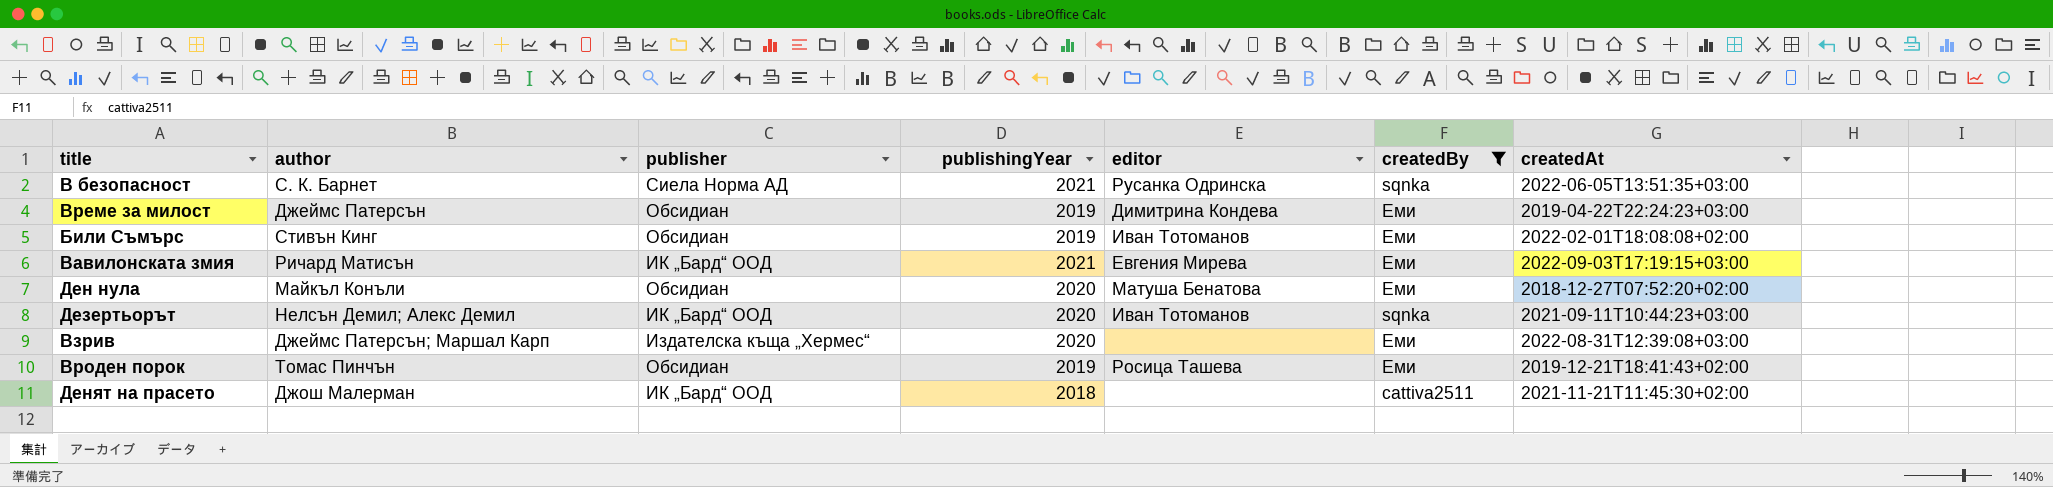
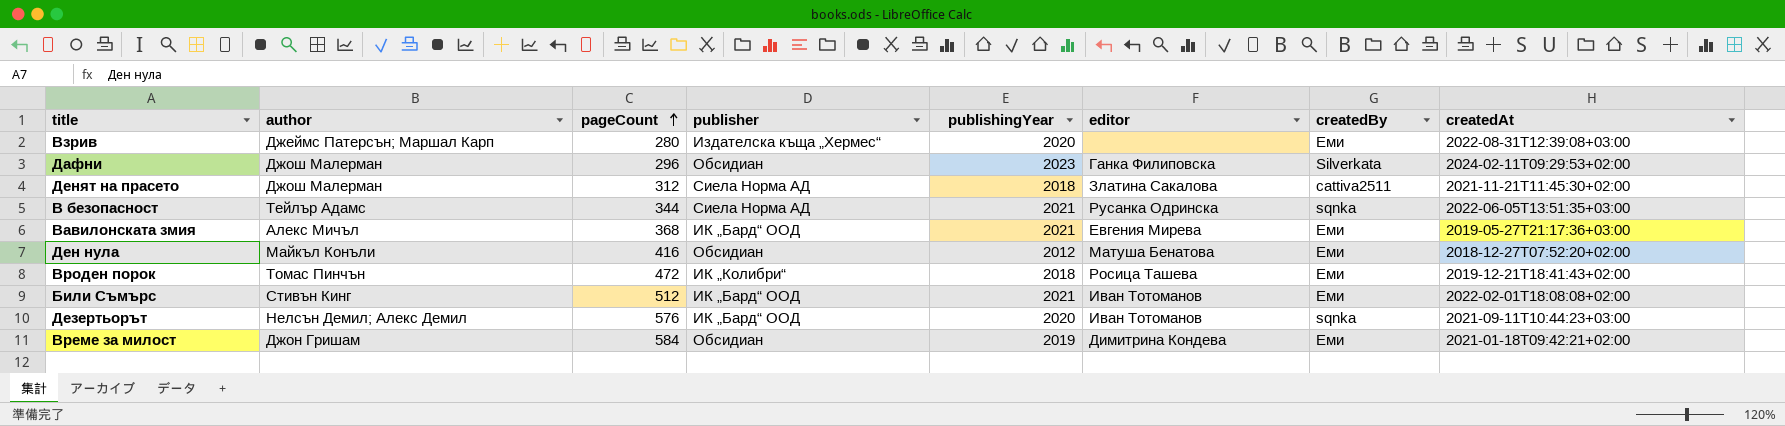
filter: createdBy != Silverkata -> none
row order: none -> pageCount ascending
column pageCount | position: none -> 3
Денят на прасето | publisher: ИК „Бард“ ООД -> Сиела Норма АД
Денят на прасето | editor: none -> Златина Сакалова
В безопасност | author: С. К. Барнет -> Тейлър Адамс
Вавилонската змия | author: Ричард Матисън -> Алекс Мичъл
Вавилонската змия | createdAt: 2022-09-03T17:19:15+03:00 -> 2019-05-27T21:17:36+03:00
Ден нула | publishingYear: 2020 -> 2012
Вроден порок | publisher: Обсидиан -> ИК „Колибри“
Вроден порок | publishingYear: 2019 -> 2018
Били Съмърс | publisher: Обсидиан -> ИК „Бард“ ООД
Били Съмърс | publishingYear: 2019 -> 2021
Време за милост | author: Джеймс Патерсън -> Джон Гришам
Време за милост | createdAt: 2019-04-22T22:24:23+03:00 -> 2021-01-18T09:42:21+02:00

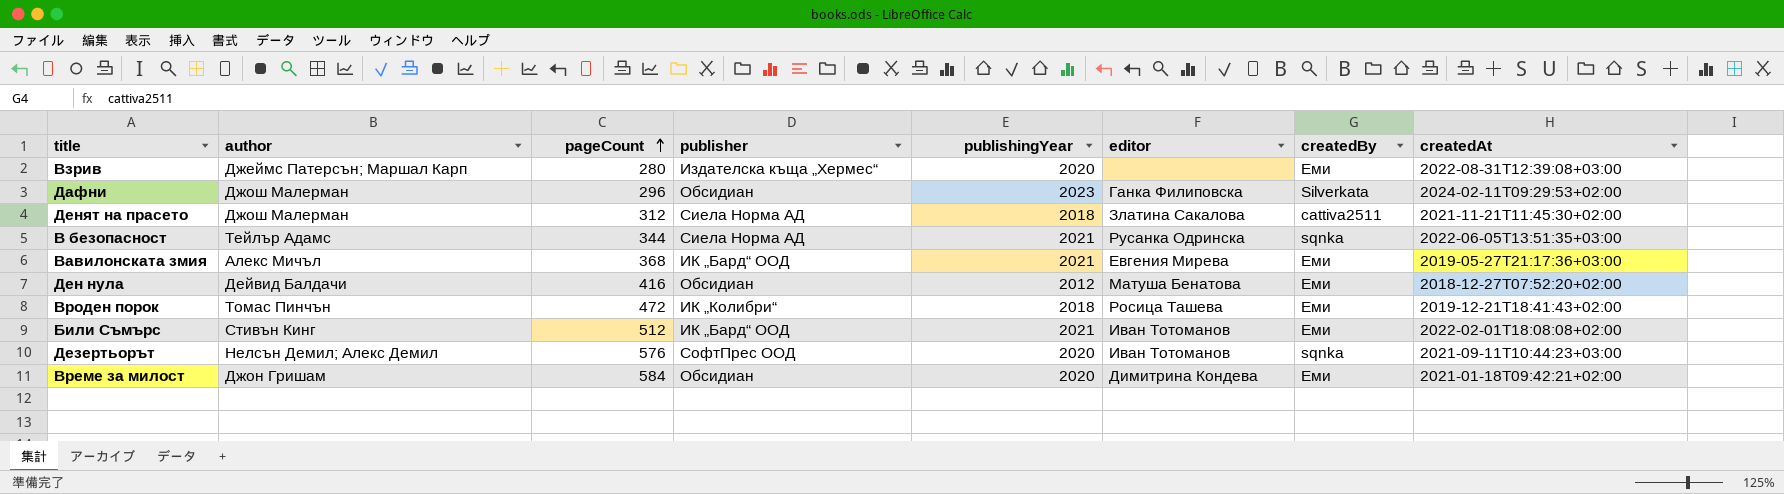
Ден нула | author: Майкъл Конъли -> Дейвид Балдачи
Дезертьорът | publisher: ИК „Бард“ ООД -> СофтПрес ООД
Време за милост | publishingYear: 2019 -> 2020

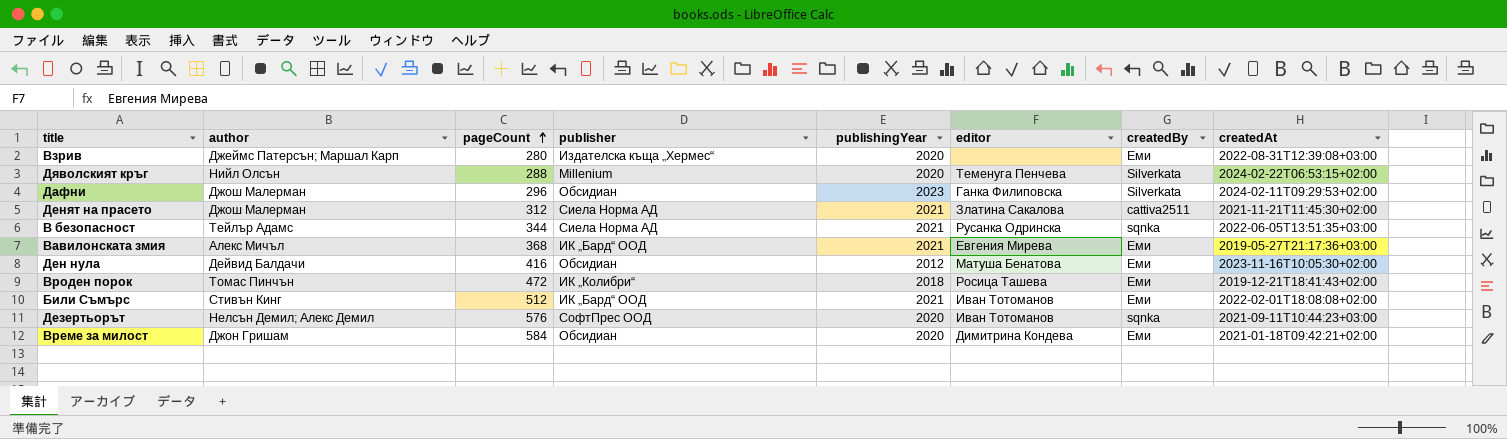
row Дяволският кръг: none -> Нийл Олсън | 288 | Millenium | 2020 | Теменуга Пенчева | Silverkata | 2024-02-22T06:53:15+02:00
Денят на прасето | publishingYear: 2018 -> 2021
Ден нула | createdAt: 2018-12-27T07:52:20+02:00 -> 2023-11-16T10:05:30+02:00

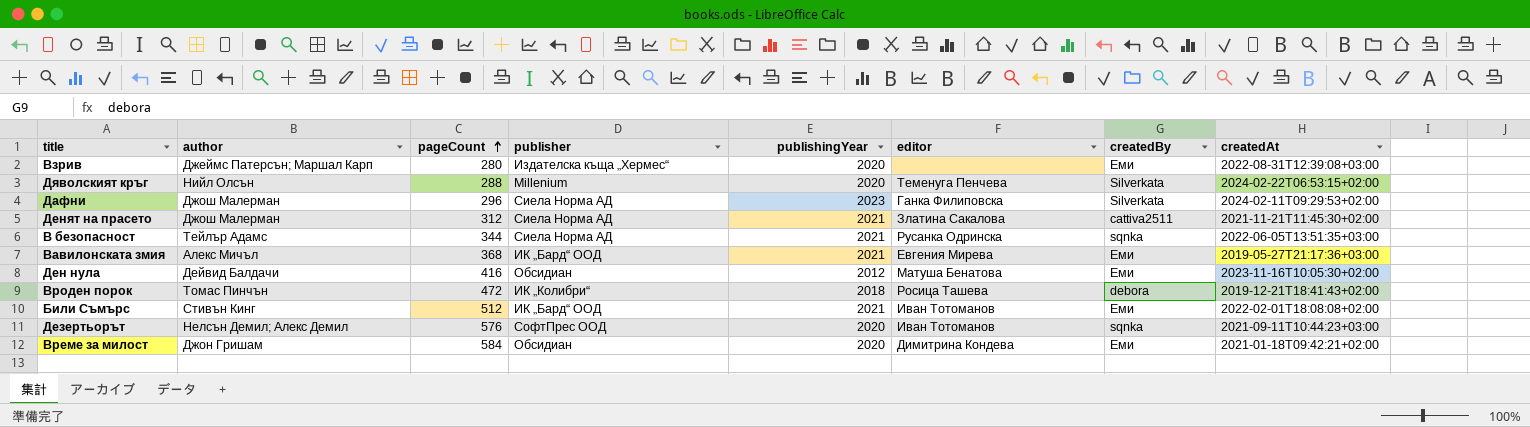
Дафни | publisher: Обсидиан -> Сиела Норма АД
Вроден порок | createdBy: Еми -> debora

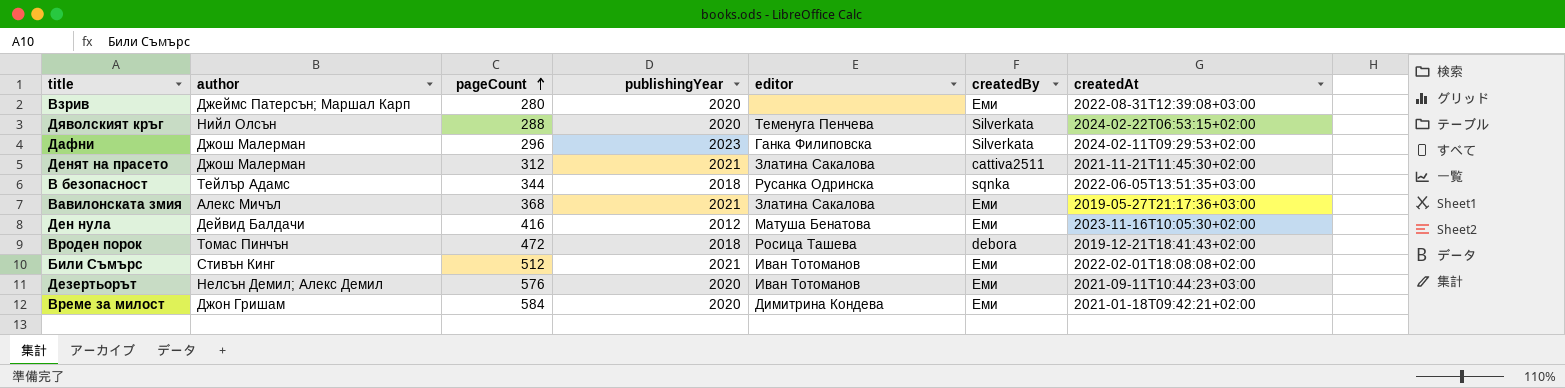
column publisher | position: 4 -> none
В безопасност | publishingYear: 2021 -> 2018
Вавилонската змия | editor: Евгения Мирева -> Златина Сакалова
Дезертьорът | createdBy: sqnka -> Еми

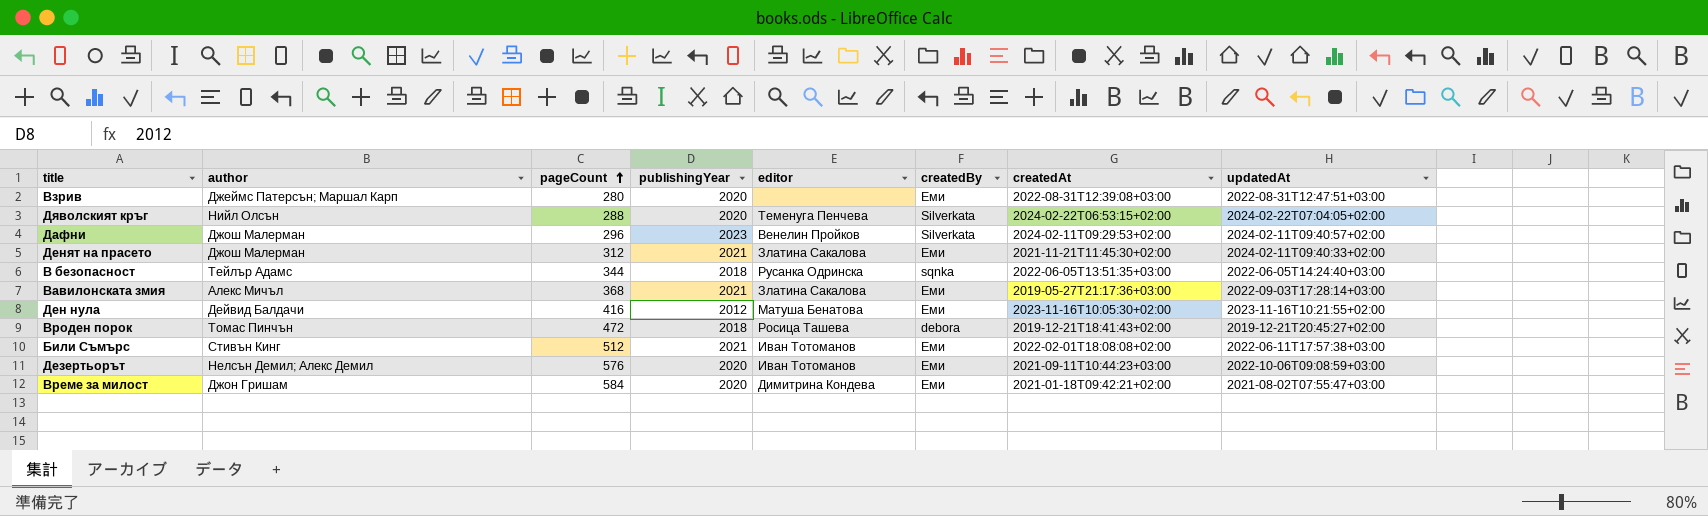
column updatedAt | position: none -> 8
Дафни | editor: Ганка Филиповска -> Венелин Пройков
Денят на прасето | createdBy: cattiva2511 -> Еми

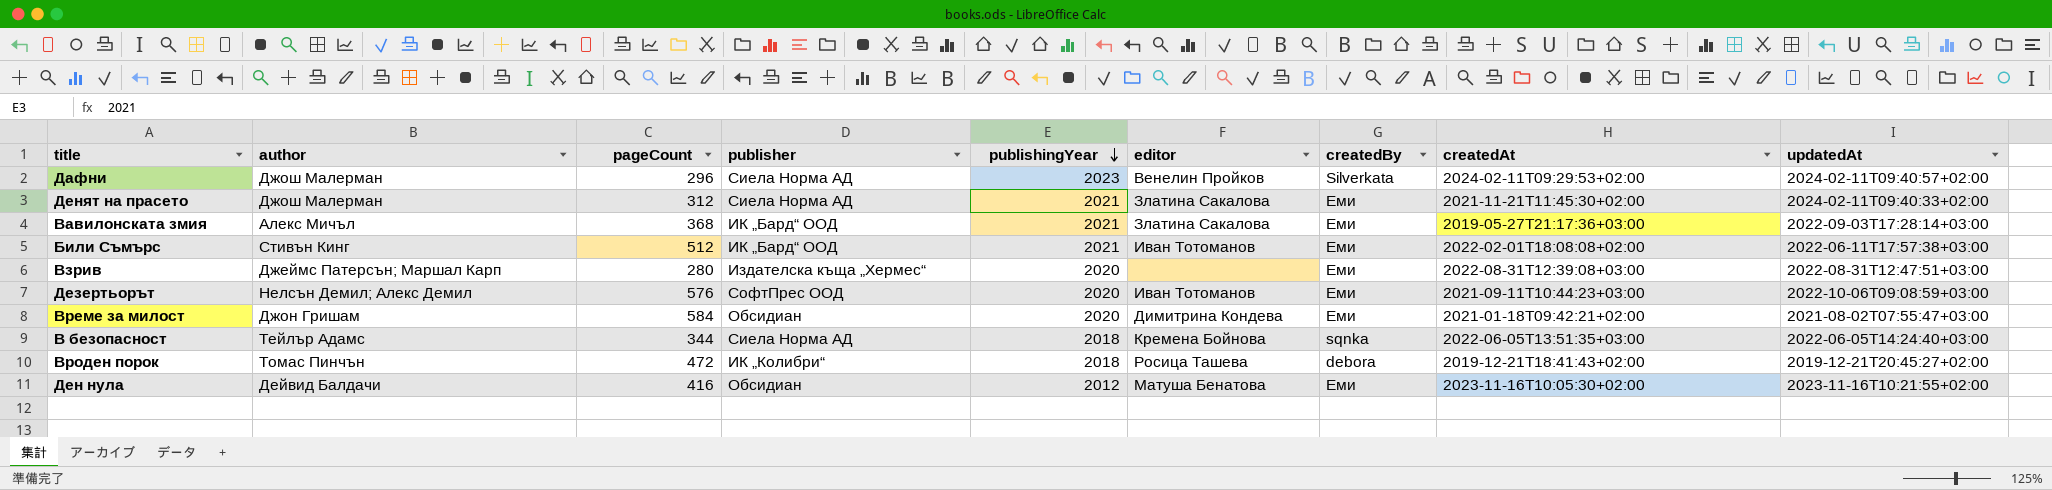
row order: pageCount ascending -> publishingYear descending
column publisher | position: none -> 4
row Дяволският кръг: Нийл Олсън | 288 | 2020 | Теменуга Пенчева | Silverkata | 2024-02-22T06:53:15+02:00 | 2024-02-22T07:04:05+02:00 -> none
В безопасност | editor: Русанка Одринска -> Кремена Бойнова

